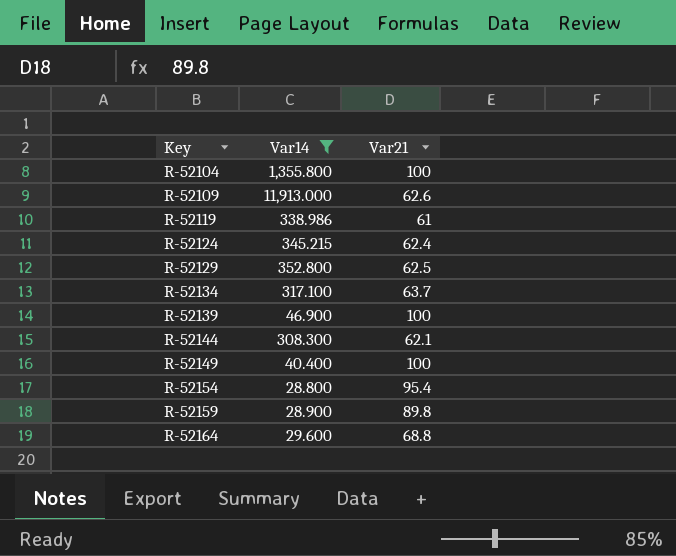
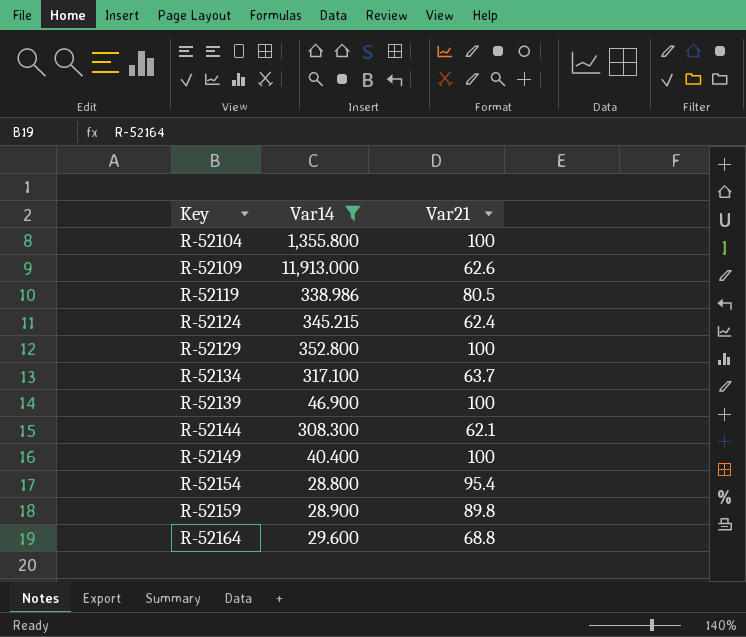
R-52119 | Var21: 61 -> 80.5
R-52129 | Var21: 62.5 -> 100

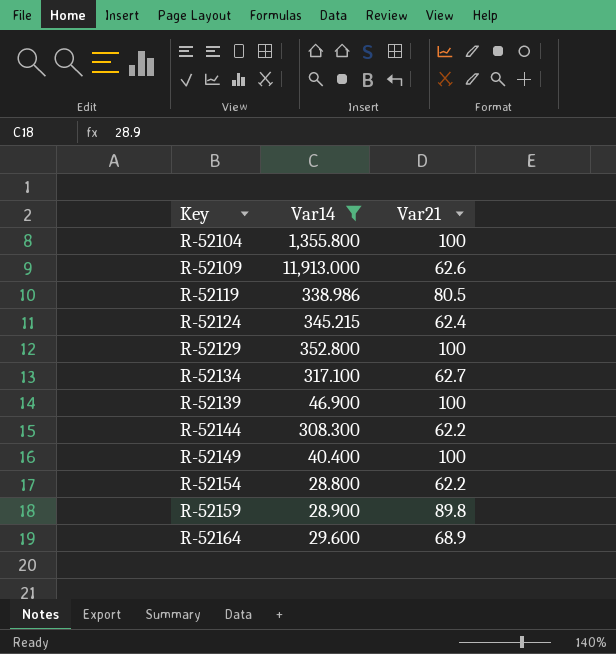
R-52134 | Var21: 63.7 -> 62.7
R-52144 | Var21: 62.1 -> 62.2
R-52154 | Var21: 95.4 -> 62.2
R-52164 | Var21: 68.8 -> 68.9

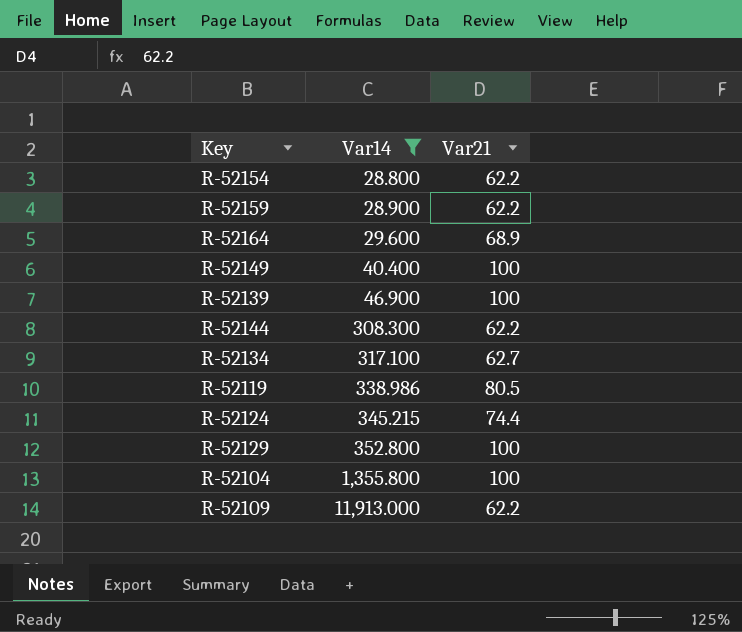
row order: Key ascending -> Var14 ascending
R-52159 | Var21: 89.8 -> 62.2
R-52124 | Var21: 62.4 -> 74.4
R-52109 | Var21: 62.6 -> 62.2

